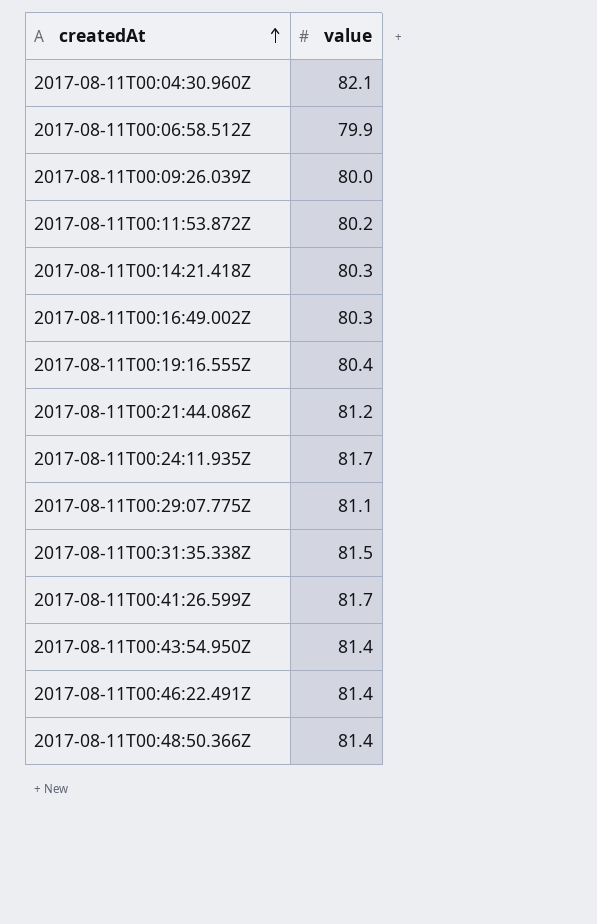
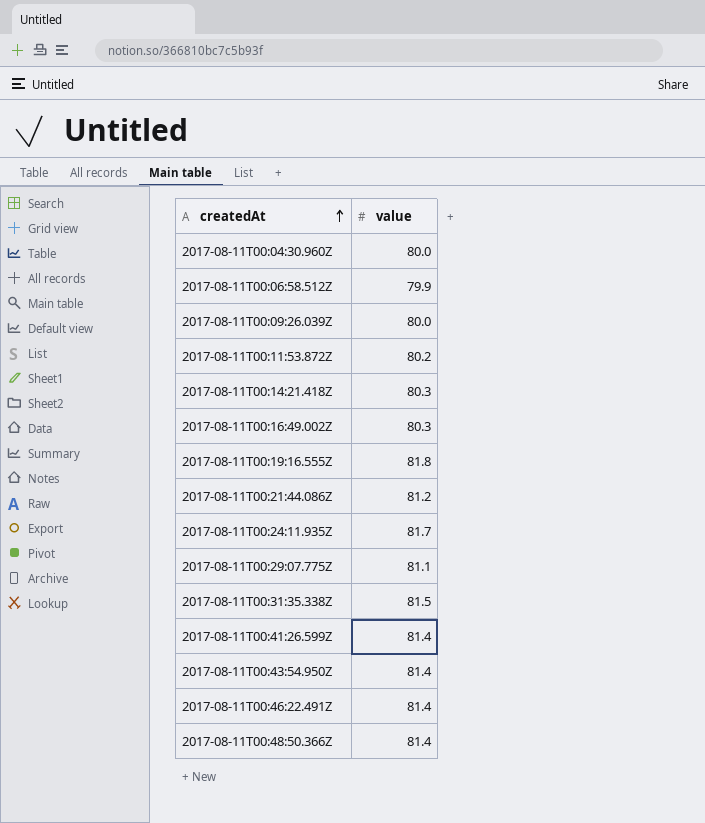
2017-08-11T00:04:30.960Z | value: 82.1 -> 80.0
2017-08-11T00:19:16.555Z | value: 80.4 -> 81.8
2017-08-11T00:41:26.599Z | value: 81.7 -> 81.4

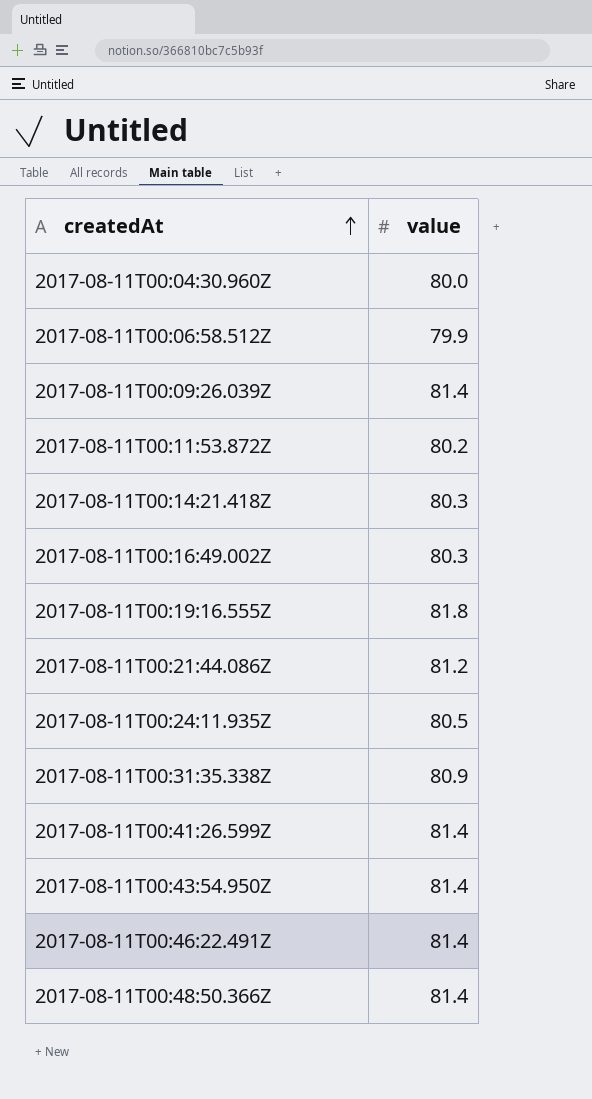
row 2017-08-11T00:29:07.775Z: 81.1 -> none
2017-08-11T00:09:26.039Z | value: 80.0 -> 81.4
2017-08-11T00:24:11.935Z | value: 81.7 -> 80.5
2017-08-11T00:31:35.338Z | value: 81.5 -> 80.9

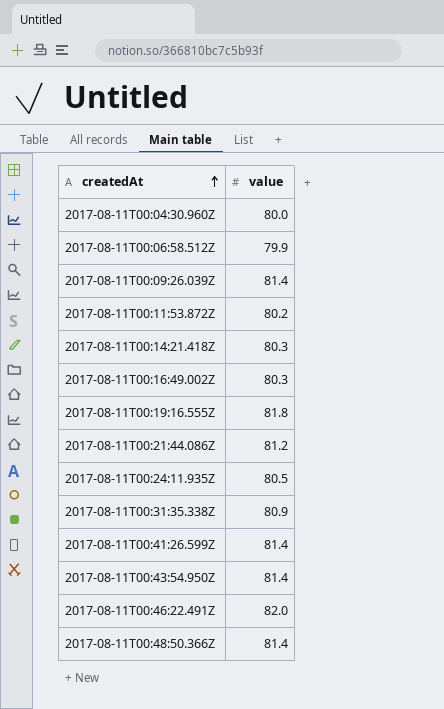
2017-08-11T00:46:22.491Z | value: 81.4 -> 82.0

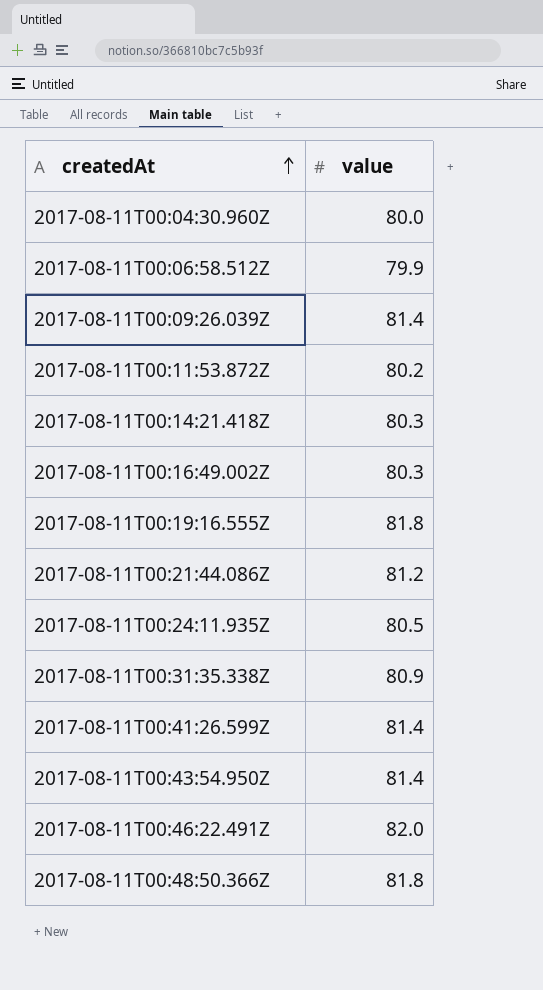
2017-08-11T00:48:50.366Z | value: 81.4 -> 81.8

